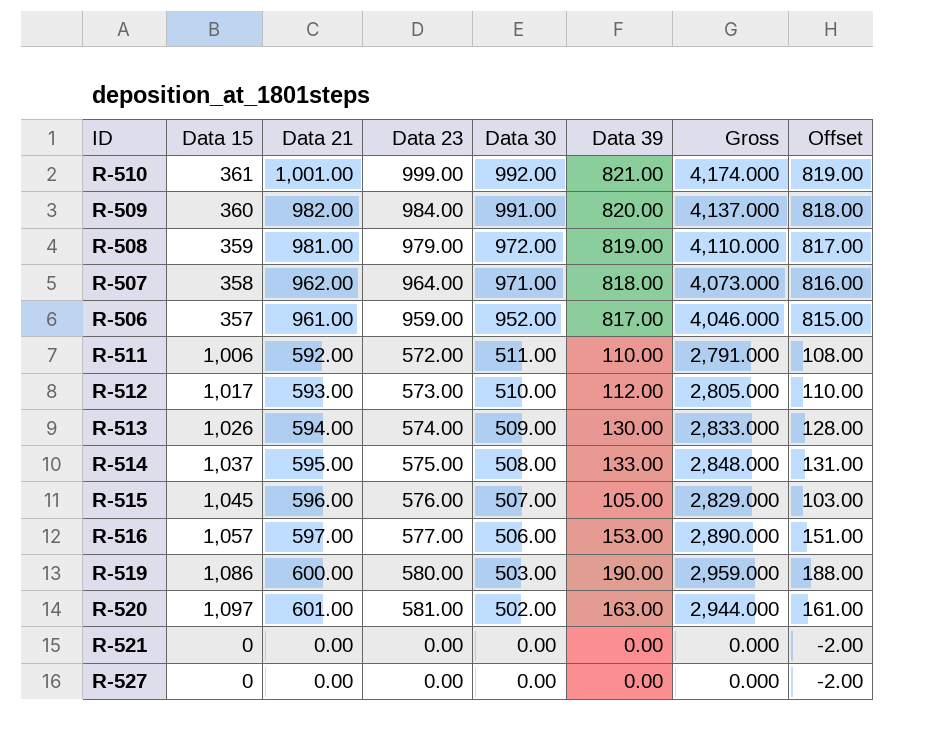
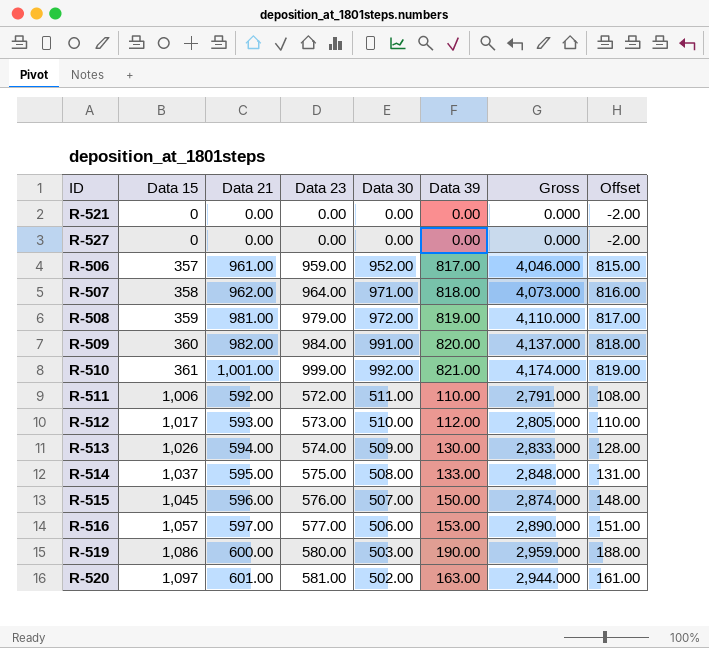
row order: Data 30 descending -> Data 15 ascending
R-515 | Data 39: 105.00 -> 150.00
R-515 | Gross: 2,829.000 -> 2,874.000
R-515 | Offset: 103.00 -> 148.00

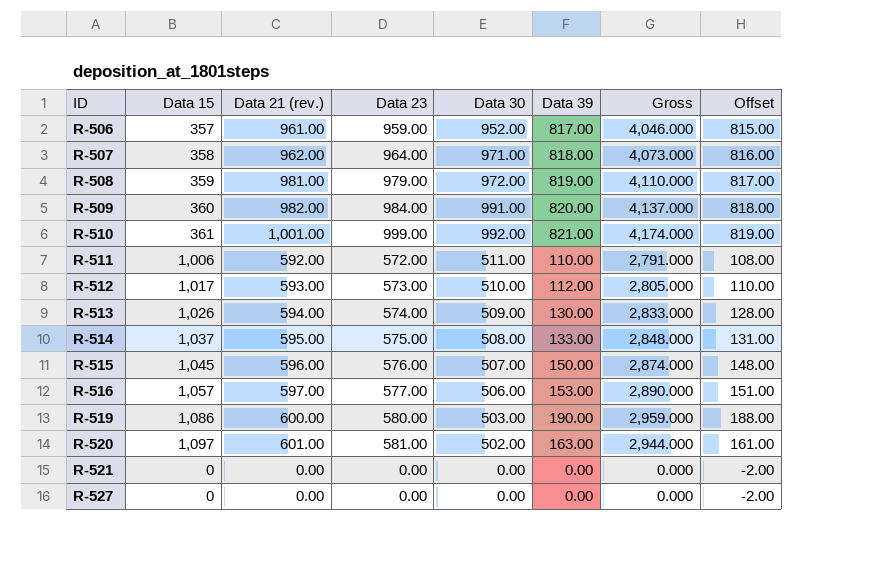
row order: Data 15 ascending -> ID ascending
column name: Data 21 -> Data 21 (rev.)

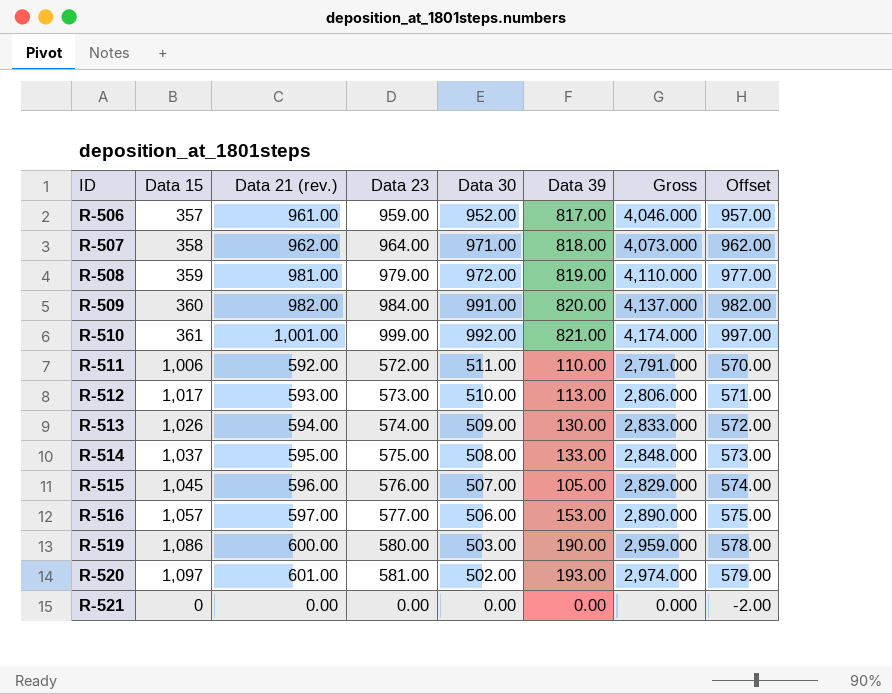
column Offset | formula: [Data 39] - 2 -> [Data 23] - 2
row R-527: 0 | 0.00 | 0.00 | 0.00 | 0.00 | 0.000 | -2.00 -> none
R-512 | Data 39: 112.00 -> 113.00
R-512 | Gross: 2,805.000 -> 2,806.000
R-515 | Data 39: 150.00 -> 105.00
R-515 | Gross: 2,874.000 -> 2,829.000
R-520 | Data 39: 163.00 -> 193.00
R-520 | Gross: 2,944.000 -> 2,974.000

